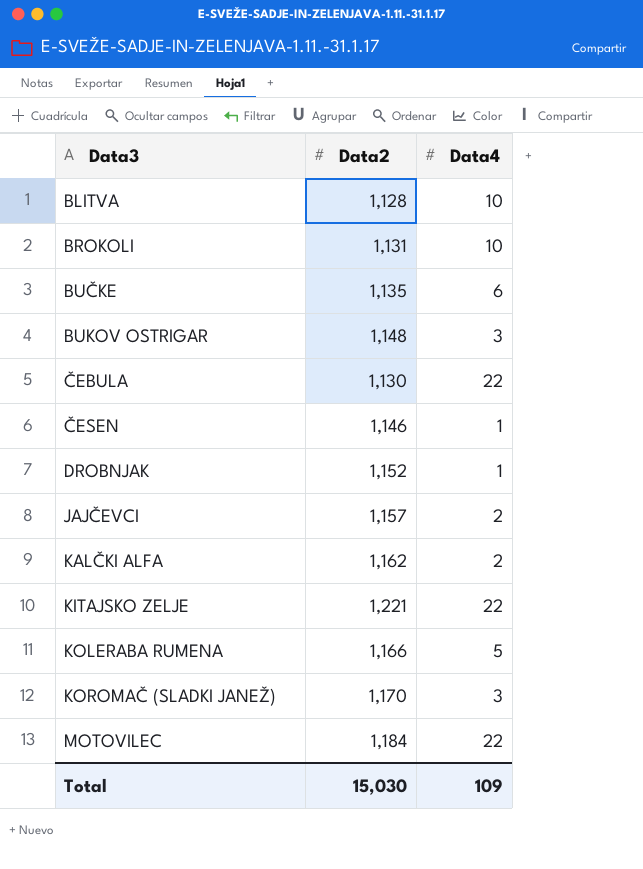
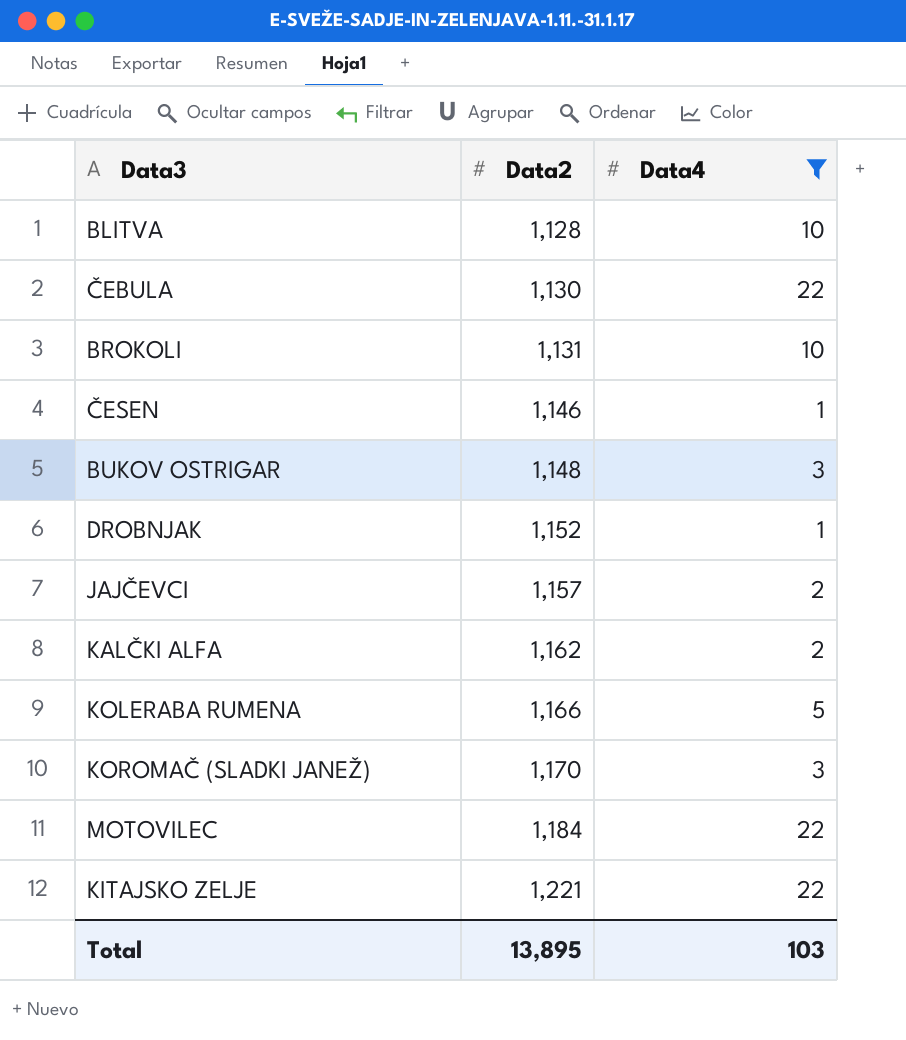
filter: none -> Data4 != 6
row order: Data3 ascending -> Data2 ascending
Total | Data2: 15,030 -> 13,895
Total | Data4: 109 -> 103

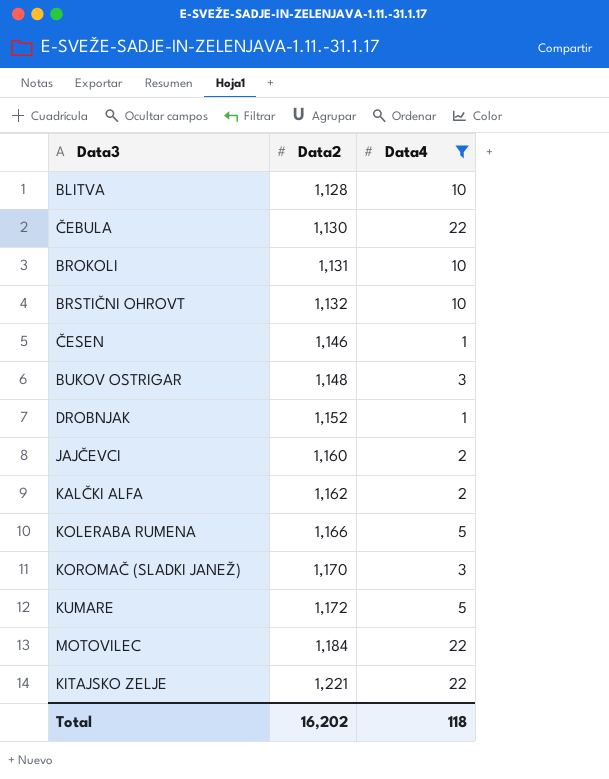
row BRSTIČNI OHROVT: none -> 1,132 | 10
JAJČEVCI | Data2: 1,157 -> 1,160
row KUMARE: none -> 1,172 | 5
Total | Data2: 13,895 -> 16,202
Total | Data4: 103 -> 118

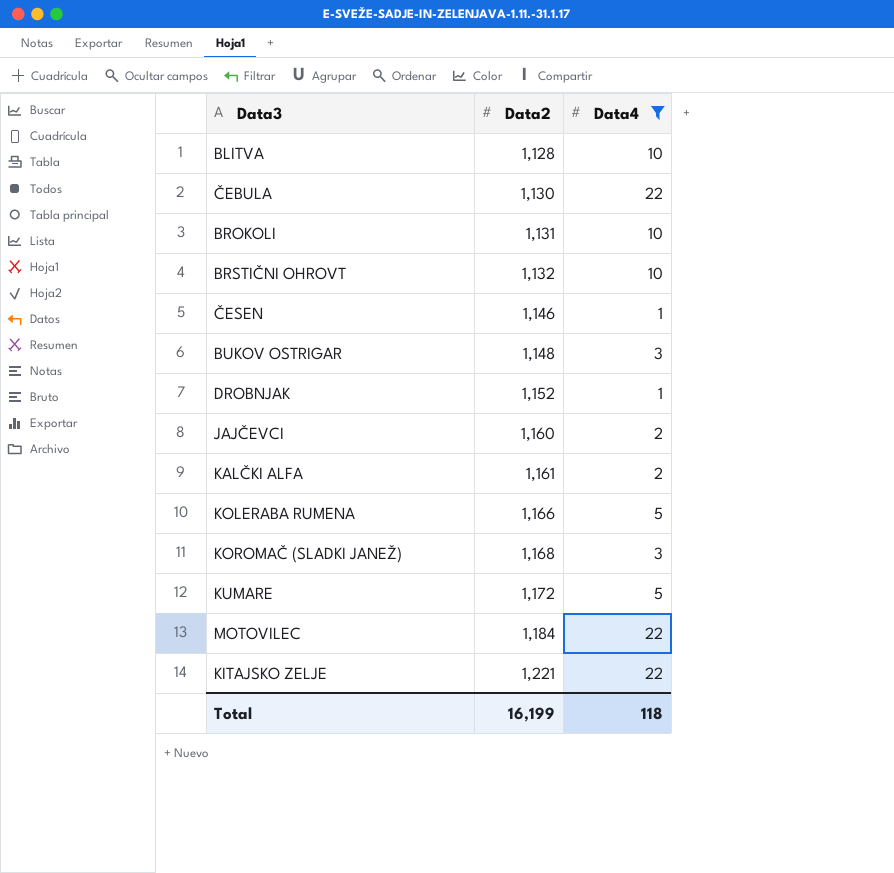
KALČKI ALFA | Data2: 1,162 -> 1,161
KOROMAČ (SLADKI JANEŽ) | Data2: 1,170 -> 1,168
Total | Data2: 16,202 -> 16,199

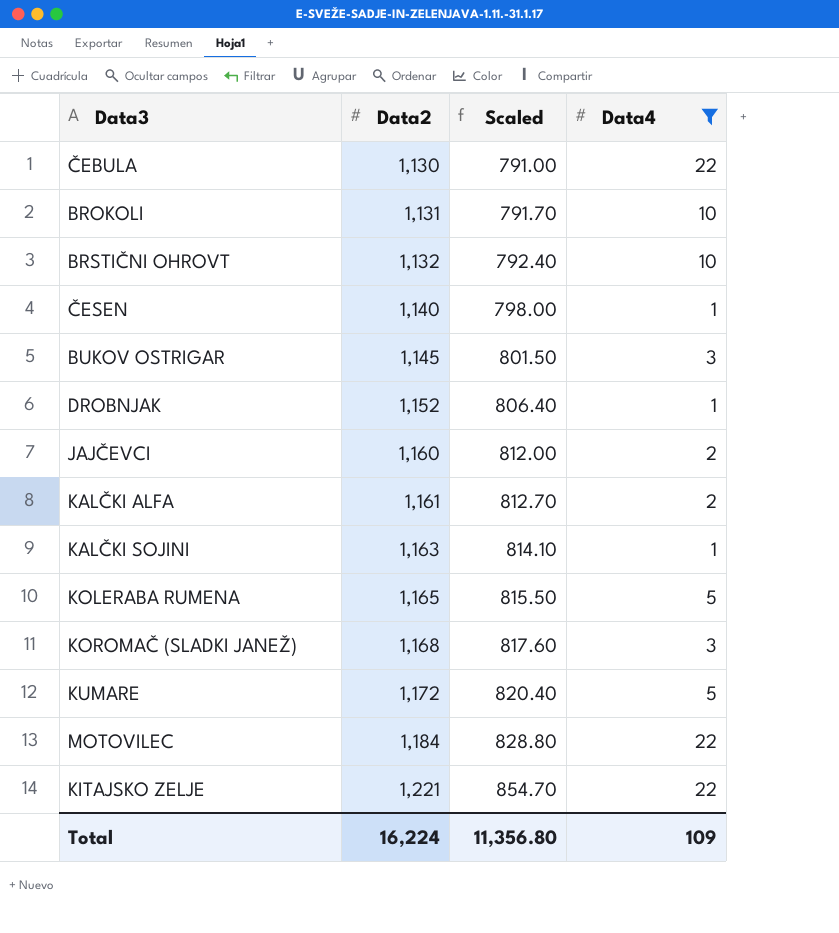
column Scaled | formula: none -> [Data2] * 0.7
row BLITVA: 1,128 | 10 -> none
ČESEN | Data2: 1,146 -> 1,140
BUKOV OSTRIGAR | Data2: 1,148 -> 1,145
row KALČKI SOJINI: none -> 1,163 | 814.10 | 1
KOLERABA RUMENA | Data2: 1,166 -> 1,165
Total | Data2: 16,199 -> 16,224
Total | Data4: 118 -> 109

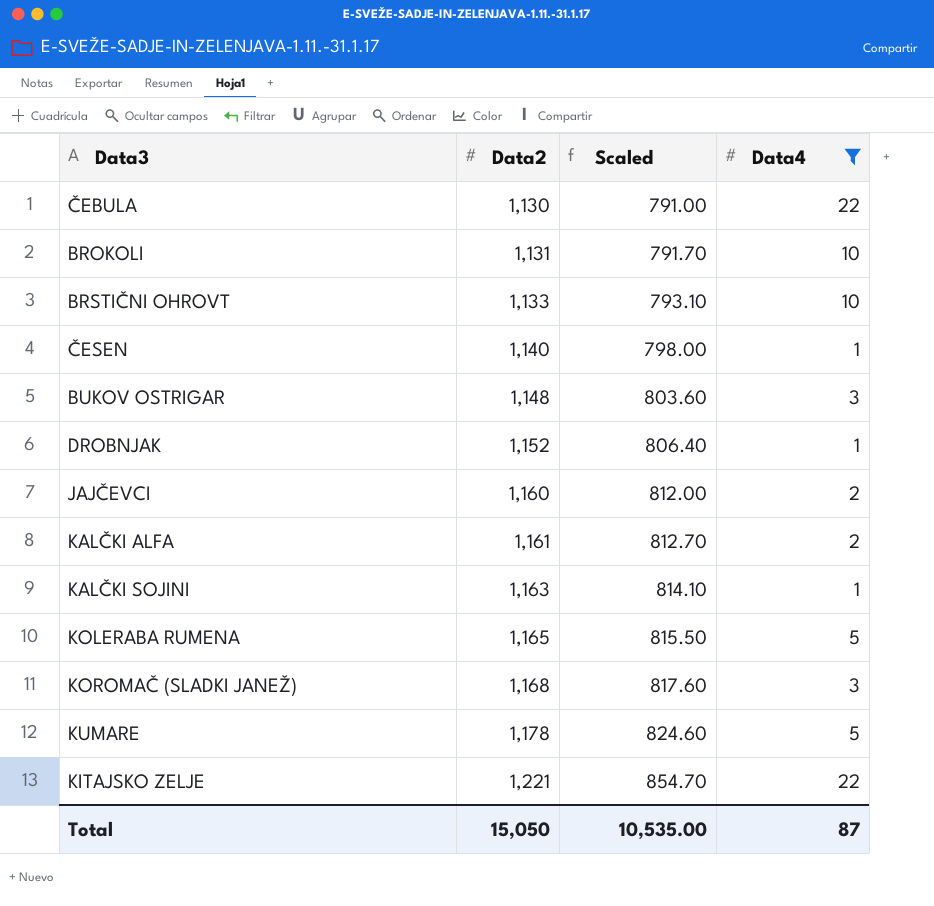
row MOTOVILEC: 1,184 | 828.80 | 22 -> none
BRSTIČNI OHROVT | Data2: 1,132 -> 1,133
BRSTIČNI OHROVT | Scaled: 792.40 -> 793.10
BUKOV OSTRIGAR | Data2: 1,145 -> 1,148
BUKOV OSTRIGAR | Scaled: 801.50 -> 803.60
KUMARE | Data2: 1,172 -> 1,178
KUMARE | Scaled: 820.40 -> 824.60
Total | Data2: 16,224 -> 15,050
Total | Scaled: 11,356.80 -> 10,535.00
Total | Data4: 109 -> 87

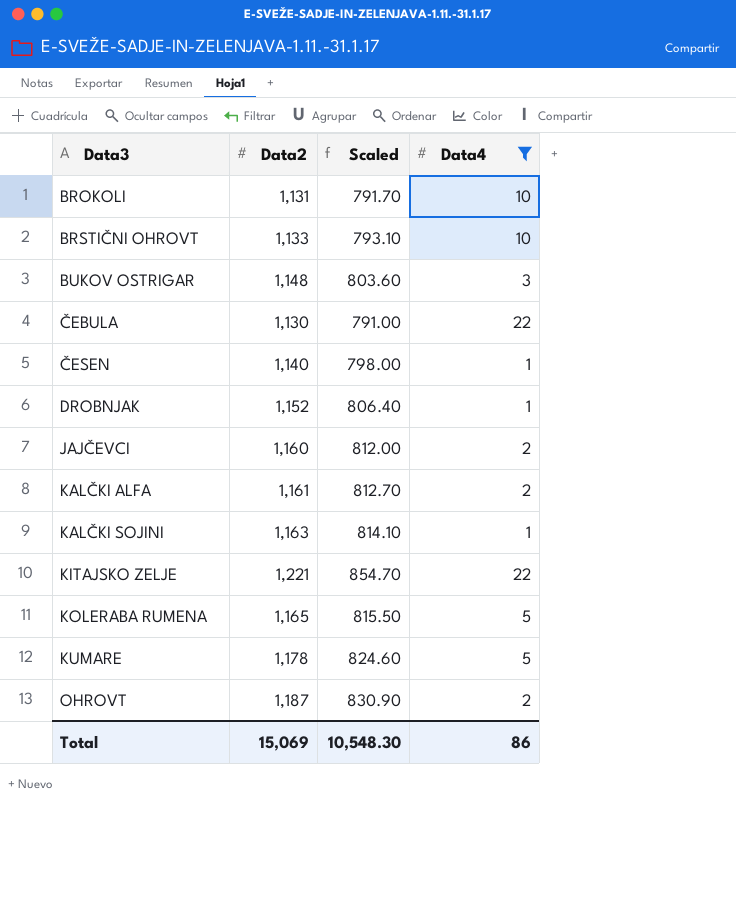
row order: Data2 ascending -> Data3 ascending
row KOROMAČ (SLADKI JANEŽ): 1,168 | 817.60 | 3 -> none
row OHROVT: none -> 1,187 | 830.90 | 2
Total | Data2: 15,050 -> 15,069
Total | Scaled: 10,535.00 -> 10,548.30
Total | Data4: 87 -> 86

